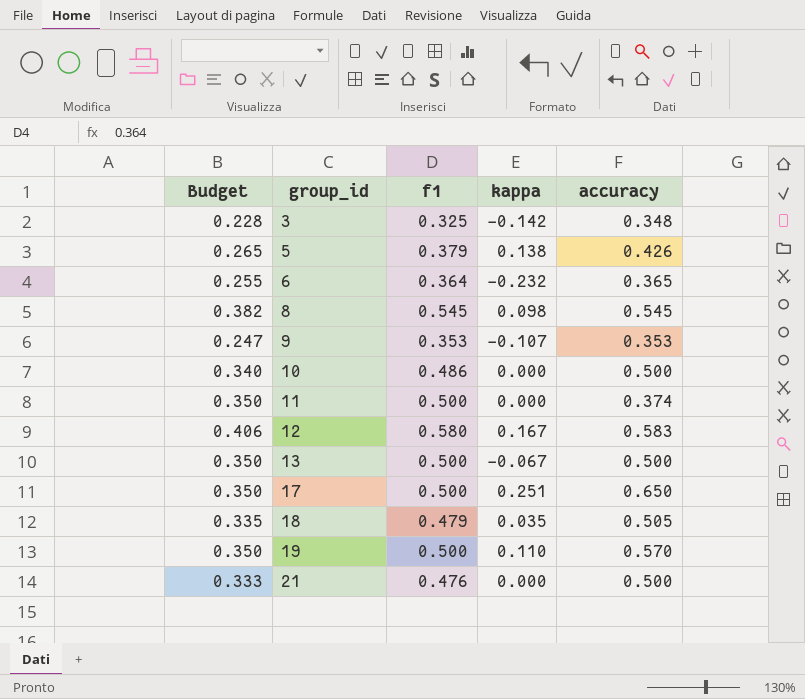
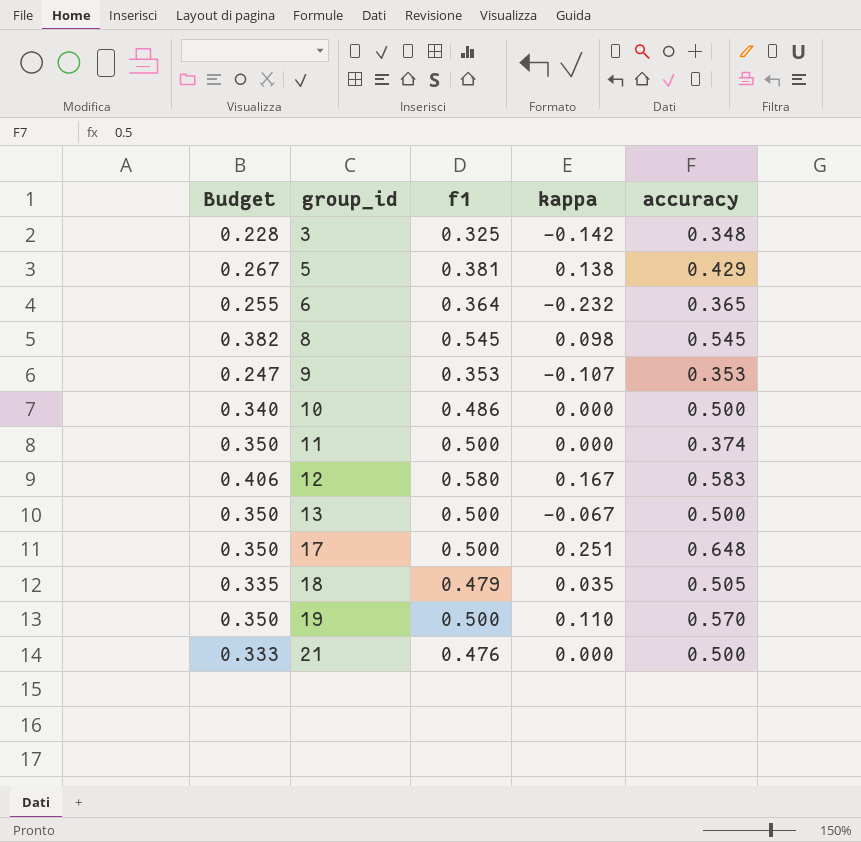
5 | Budget: 0.265 -> 0.267
5 | f1: 0.379 -> 0.381
5 | accuracy: 0.426 -> 0.429
17 | accuracy: 0.650 -> 0.648

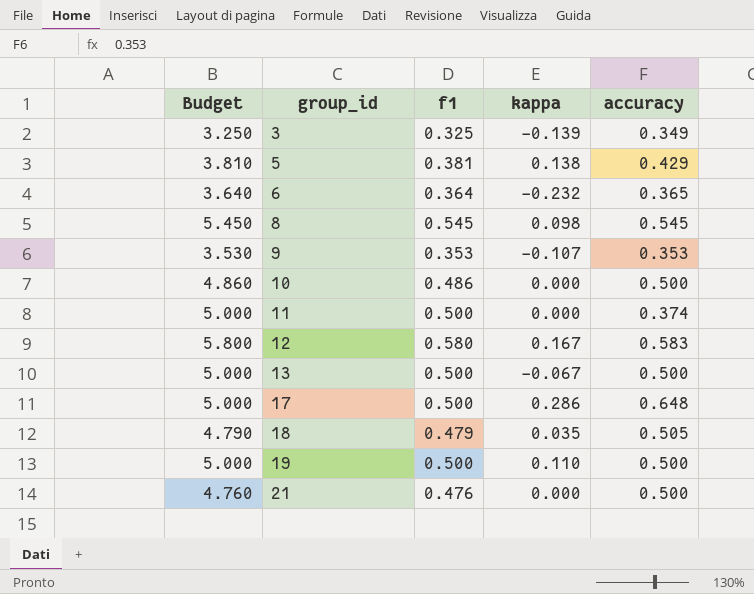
column Budget | formula: [f1] * 0.7 -> [f1] * 10
3 | kappa: -0.142 -> -0.139
3 | accuracy: 0.348 -> 0.349
17 | kappa: 0.251 -> 0.286
19 | accuracy: 0.570 -> 0.500

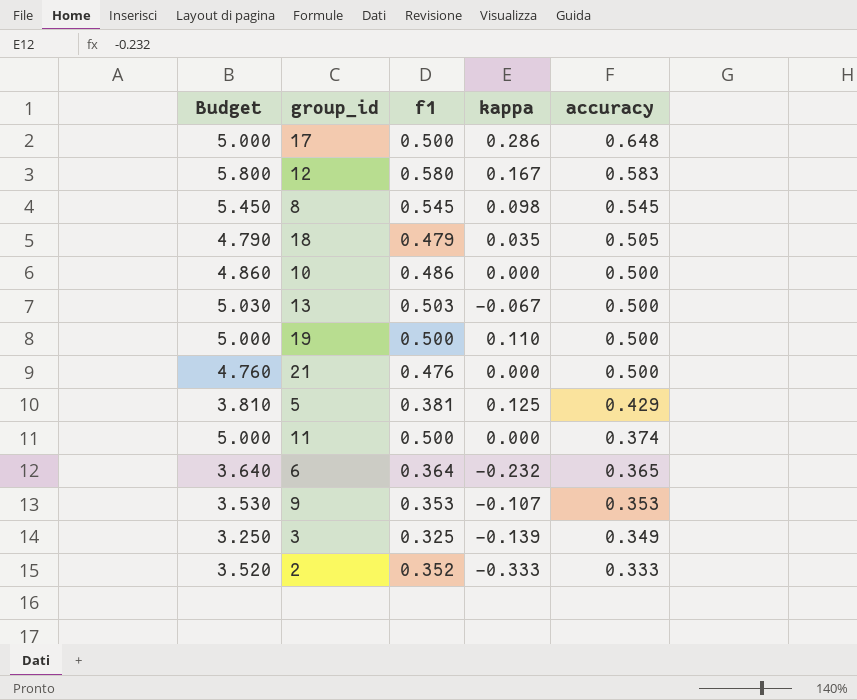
row order: group_id ascending -> accuracy descending
13 | Budget: 5.000 -> 5.030
13 | f1: 0.500 -> 0.503
5 | kappa: 0.138 -> 0.125
row 2: none -> 3.520 | 0.352 | -0.333 | 0.333

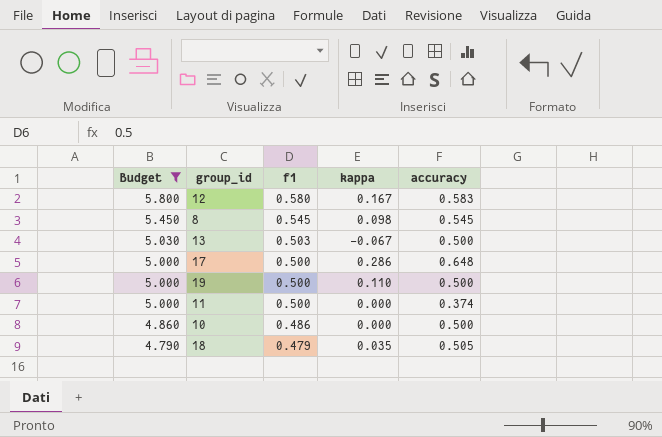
filter: none -> Budget >= 4.790
row order: accuracy descending -> Budget descending

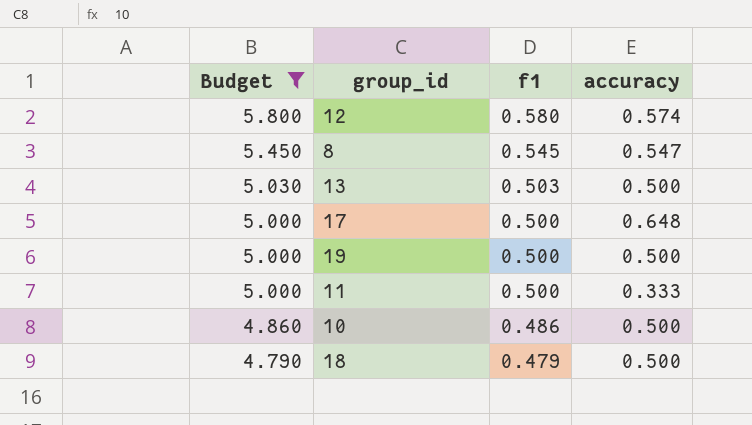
column kappa | position: 4 -> none
12 | accuracy: 0.583 -> 0.574
8 | accuracy: 0.545 -> 0.547
11 | accuracy: 0.374 -> 0.333
18 | accuracy: 0.505 -> 0.500

